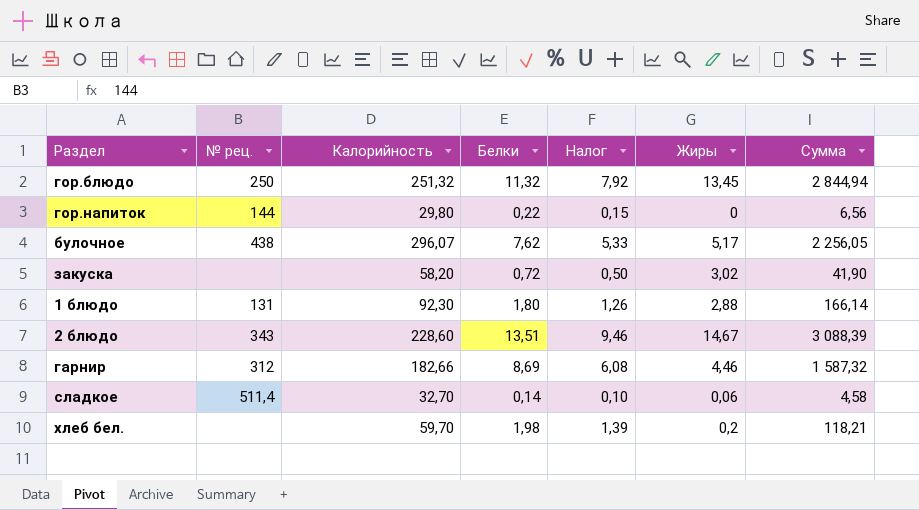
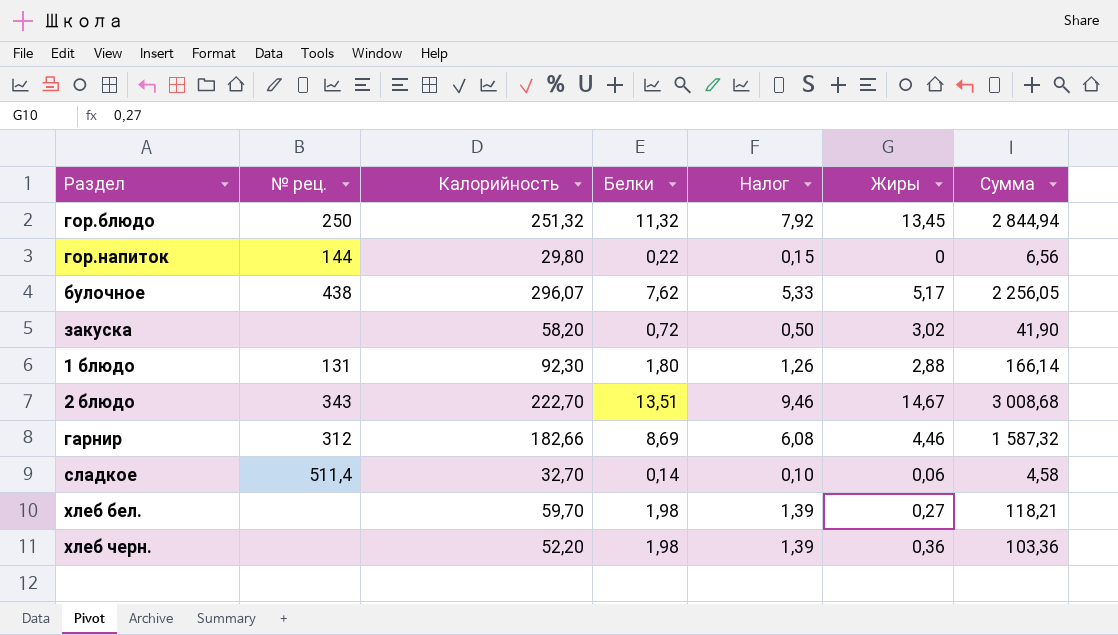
2 блюдо | Калорийность: 228,60 -> 222,70
2 блюдо | Сумма: 3 088,39 -> 3 008,68
хлеб бел. | Жиры: 0,2 -> 0,27
row хлеб черн.: none -> none | 52,20 | 1,98 | 1,39 | 0,36 | 103,36

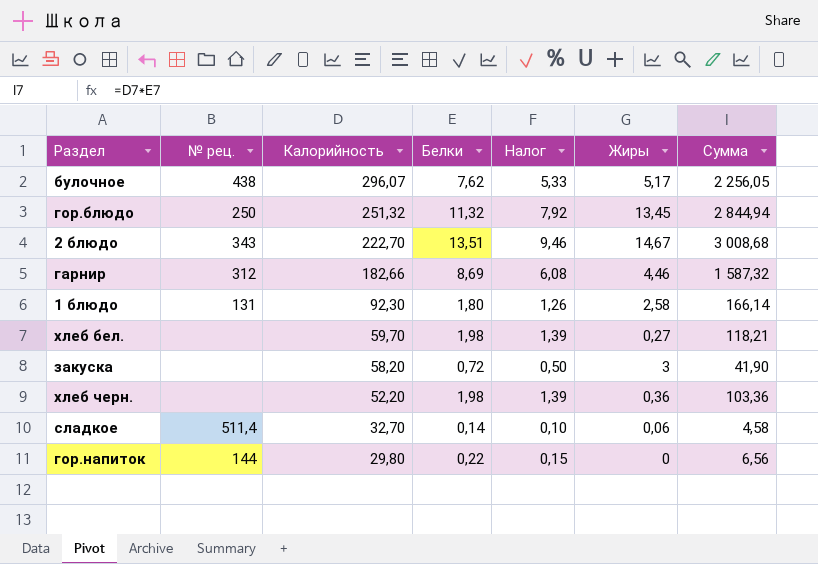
row order: none -> Калорийность descending
1 блюдо | Жиры: 2,88 -> 2,58
закуска | Жиры: 3,02 -> 3

